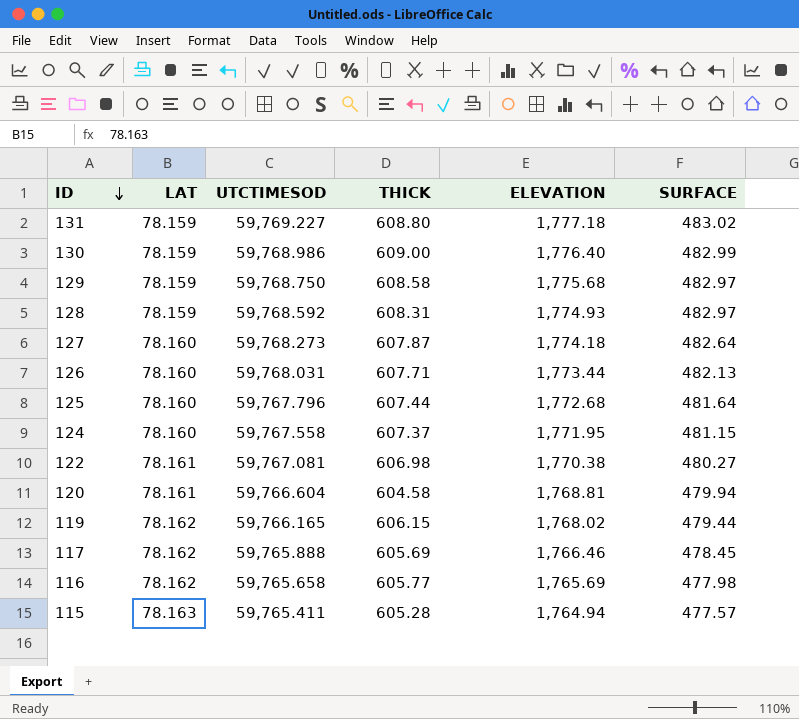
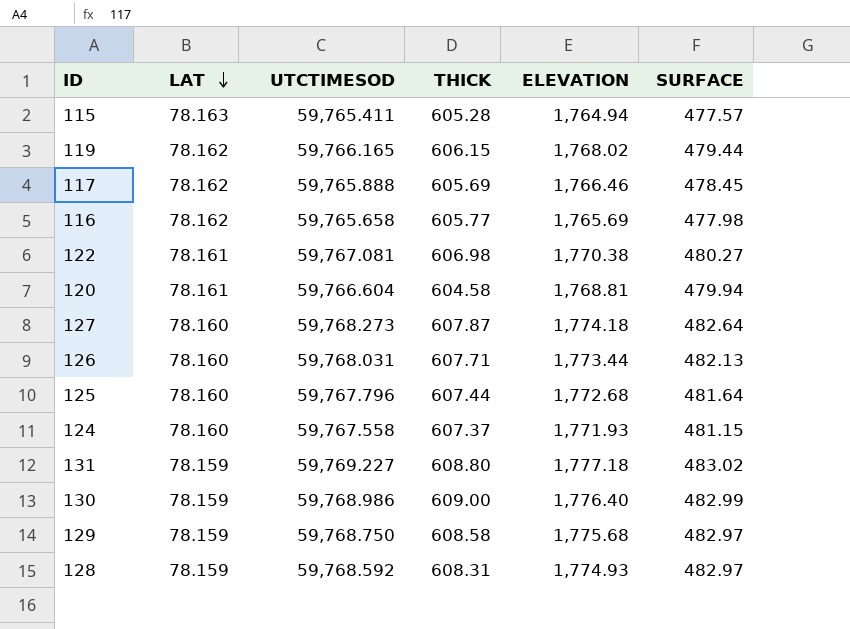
row order: ID descending -> LAT descending
124 | ELEVATION: 1,771.95 -> 1,771.93

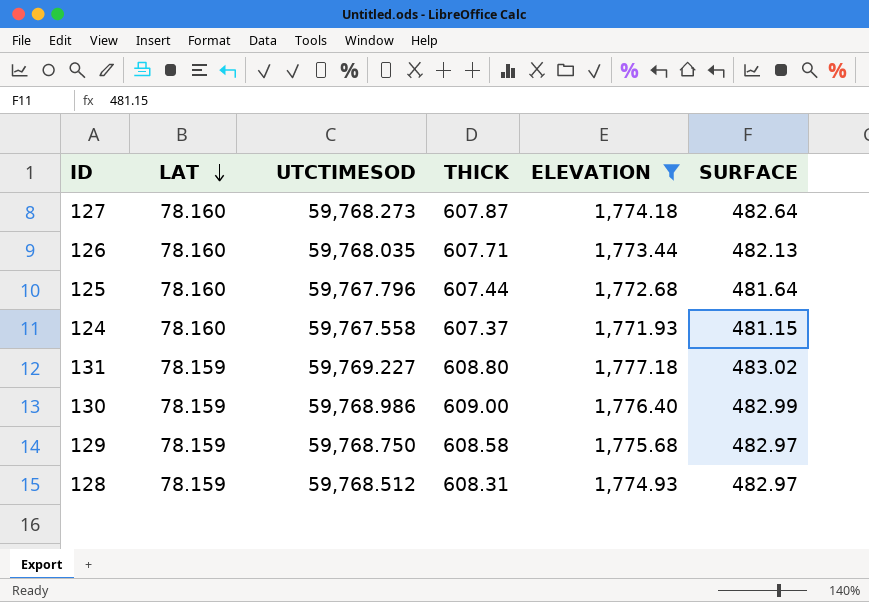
filter: none -> ELEVATION >= 1,771.93
126 | UTCTIMESOD: 59,768.031 -> 59,768.035
128 | UTCTIMESOD: 59,768.592 -> 59,768.512

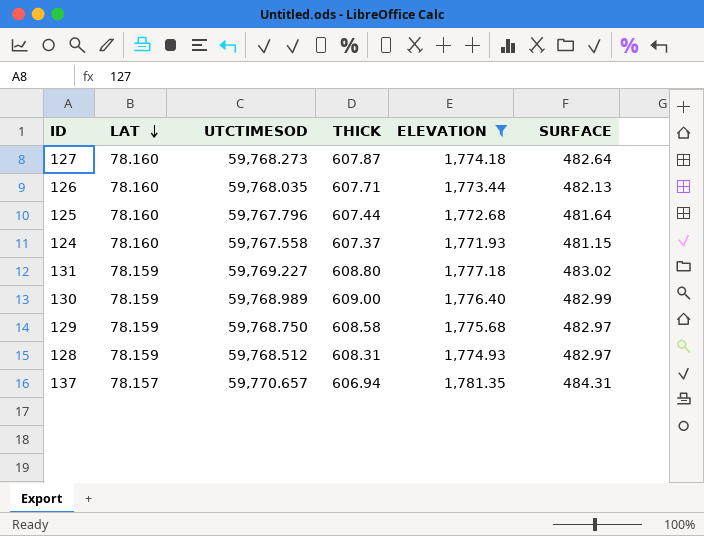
130 | UTCTIMESOD: 59,768.986 -> 59,768.989
row 137: none -> 78.157 | 59,770.657 | 606.94 | 1,781.35 | 484.31

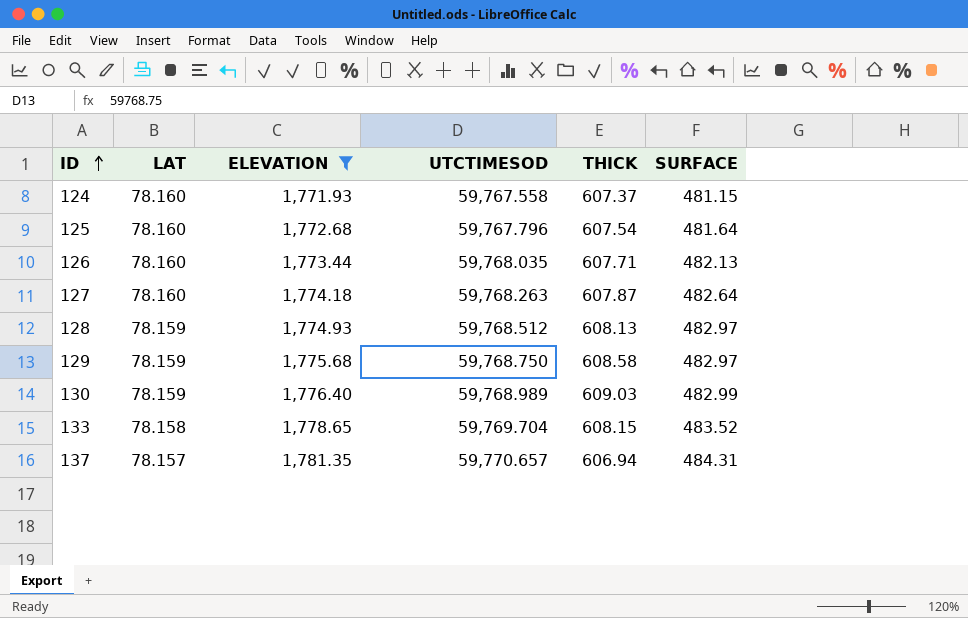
row order: LAT descending -> ID ascending
column ELEVATION | position: 5 -> 3
row 131: 78.159 | 59,769.227 | 608.80 | 1,777.18 | 483.02 -> none
125 | THICK: 607.44 -> 607.54
127 | UTCTIMESOD: 59,768.273 -> 59,768.263
128 | THICK: 608.31 -> 608.13
130 | THICK: 609.00 -> 609.03
row 133: none -> 78.158 | 1,778.65 | 59,769.704 | 608.15 | 483.52

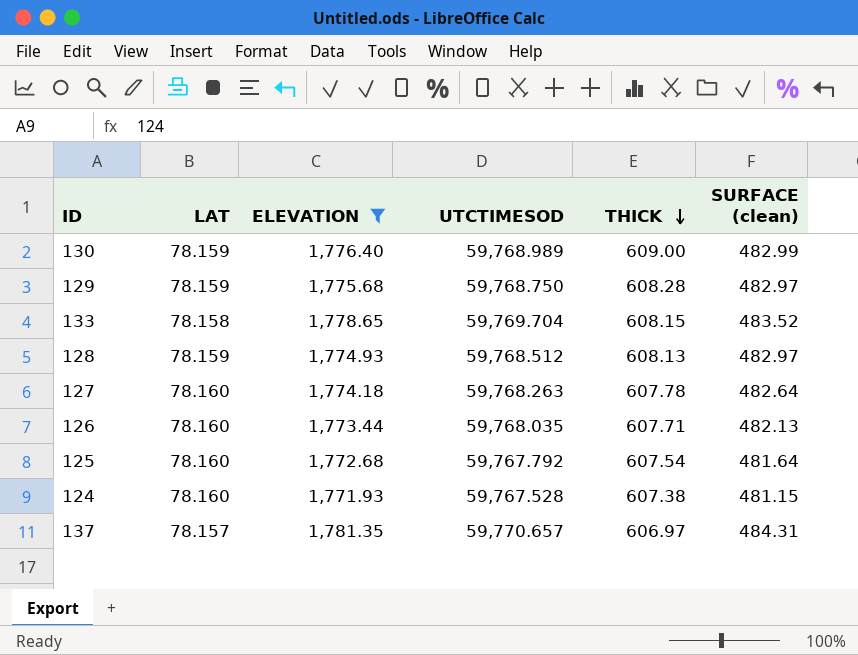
row order: ID ascending -> THICK descending
column name: SURFACE -> SURFACE (clean)
130 | THICK: 609.03 -> 609.00
129 | THICK: 608.58 -> 608.28
127 | THICK: 607.87 -> 607.78
125 | UTCTIMESOD: 59,767.796 -> 59,767.792
124 | UTCTIMESOD: 59,767.558 -> 59,767.528
124 | THICK: 607.37 -> 607.38
137 | THICK: 606.94 -> 606.97

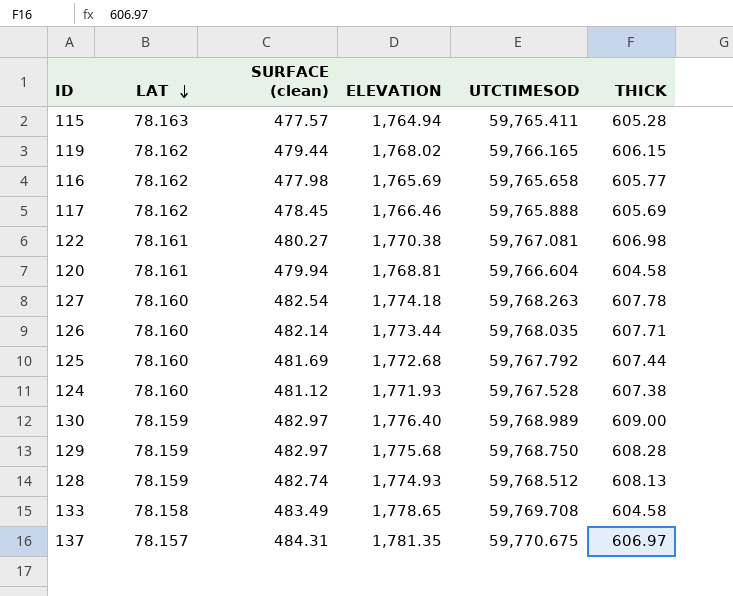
filter: ELEVATION >= 1,771.93 -> none
row order: THICK descending -> LAT descending
column SURFACE (clean) | position: 6 -> 3
127 | SURFACE (clean): 482.64 -> 482.54
126 | SURFACE (clean): 482.13 -> 482.14
125 | SURFACE (clean): 481.64 -> 481.69
125 | THICK: 607.54 -> 607.44
124 | SURFACE (clean): 481.15 -> 481.12
130 | SURFACE (clean): 482.99 -> 482.97
128 | SURFACE (clean): 482.97 -> 482.74
133 | SURFACE (clean): 483.52 -> 483.49
133 | UTCTIMESOD: 59,769.704 -> 59,769.708
133 | THICK: 608.15 -> 604.58
137 | UTCTIMESOD: 59,770.657 -> 59,770.675

